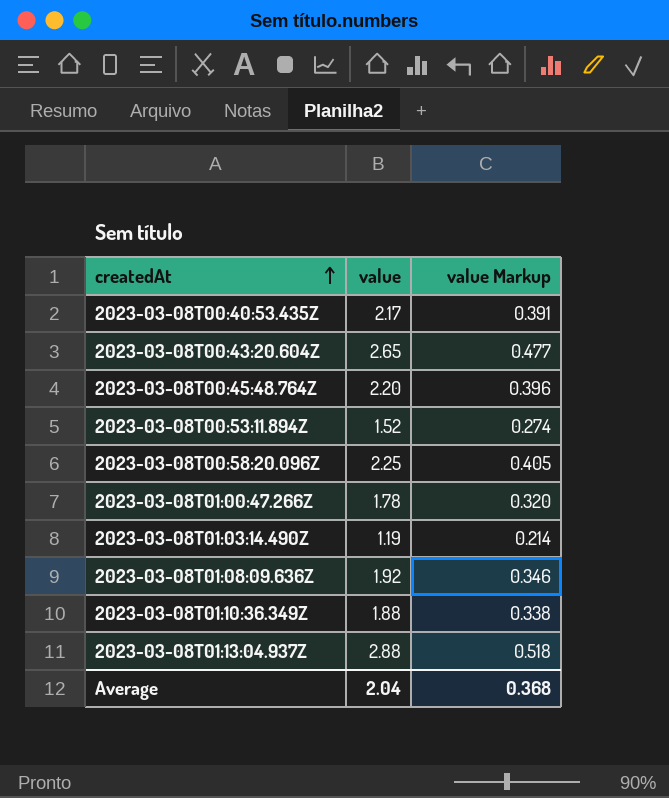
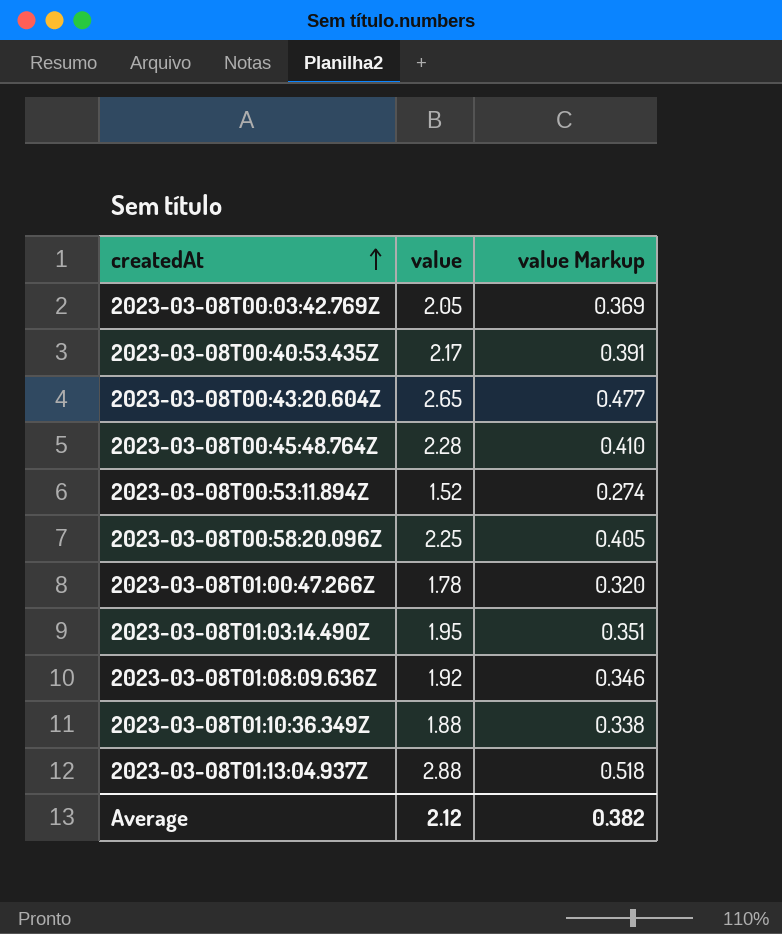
row 2023-03-08T00:03:42.769Z: none -> 2.05 | 0.369
2023-03-08T00:45:48.764Z | value: 2.20 -> 2.28
2023-03-08T00:45:48.764Z | value Markup: 0.396 -> 0.410
2023-03-08T01:03:14.490Z | value: 1.19 -> 1.95
2023-03-08T01:03:14.490Z | value Markup: 0.214 -> 0.351
Average | value: 2.04 -> 2.12
Average | value Markup: 0.368 -> 0.382

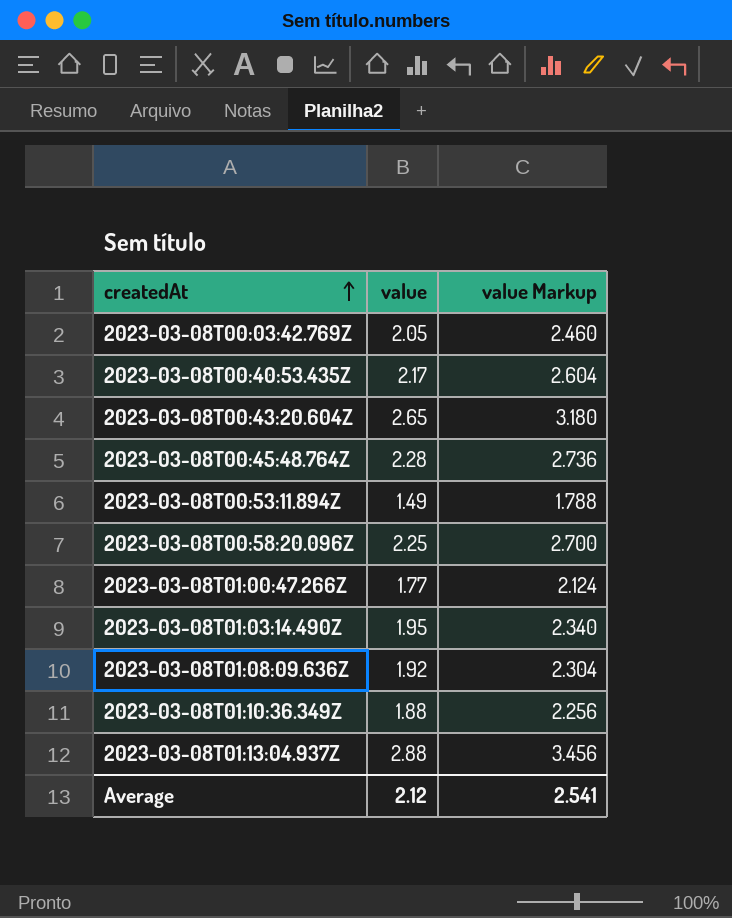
column value Markup | formula: [value] * 0.18 -> [value] * 1.2
2023-03-08T00:53:11.894Z | value: 1.52 -> 1.49
2023-03-08T01:00:47.266Z | value: 1.78 -> 1.77
Average | value Markup: 0.382 -> 2.541

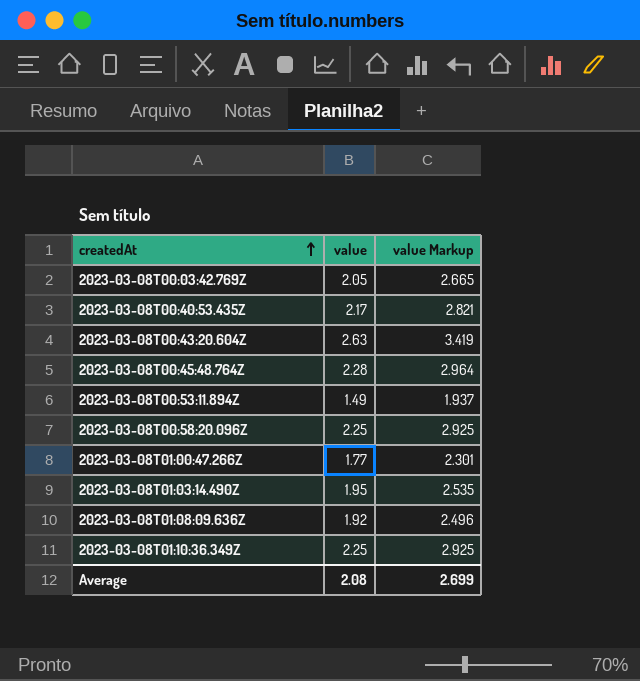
column value Markup | formula: [value] * 1.2 -> [value] * 1.3
row 2023-03-08T01:13:04.937Z: 2.88 | 3.456 -> none
2023-03-08T00:43:20.604Z | value: 2.65 -> 2.63
2023-03-08T01:10:36.349Z | value: 1.88 -> 2.25
Average | value: 2.12 -> 2.08
Average | value Markup: 2.541 -> 2.699

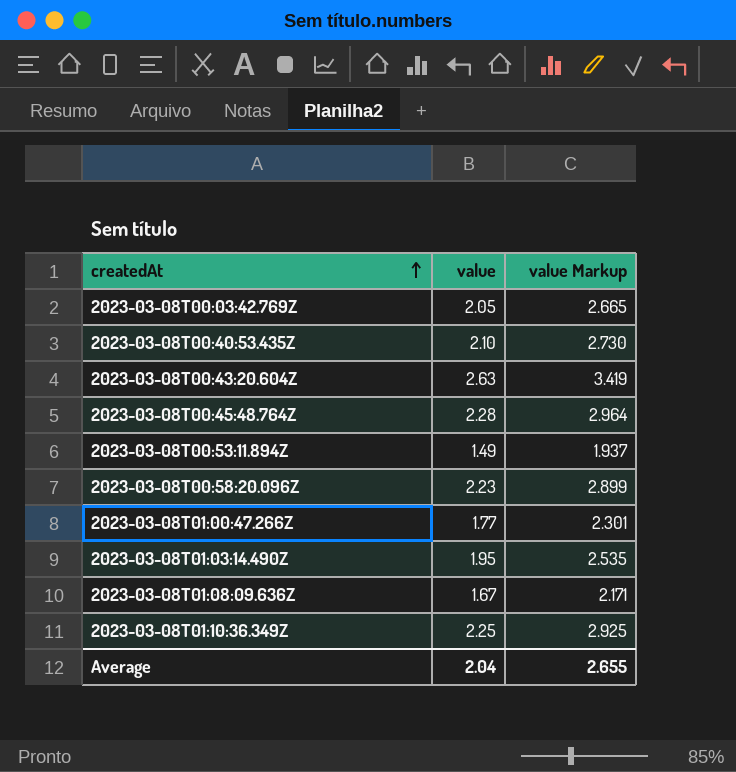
2023-03-08T00:40:53.435Z | value: 2.17 -> 2.10
2023-03-08T00:40:53.435Z | value Markup: 2.821 -> 2.730
2023-03-08T00:58:20.096Z | value: 2.25 -> 2.23
2023-03-08T00:58:20.096Z | value Markup: 2.925 -> 2.899
2023-03-08T01:08:09.636Z | value: 1.92 -> 1.67
2023-03-08T01:08:09.636Z | value Markup: 2.496 -> 2.171
Average | value: 2.08 -> 2.04
Average | value Markup: 2.699 -> 2.655

